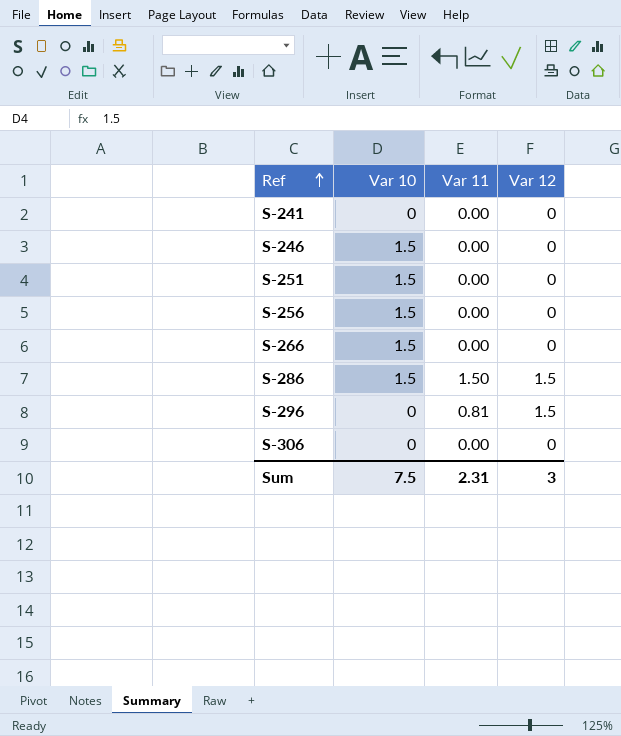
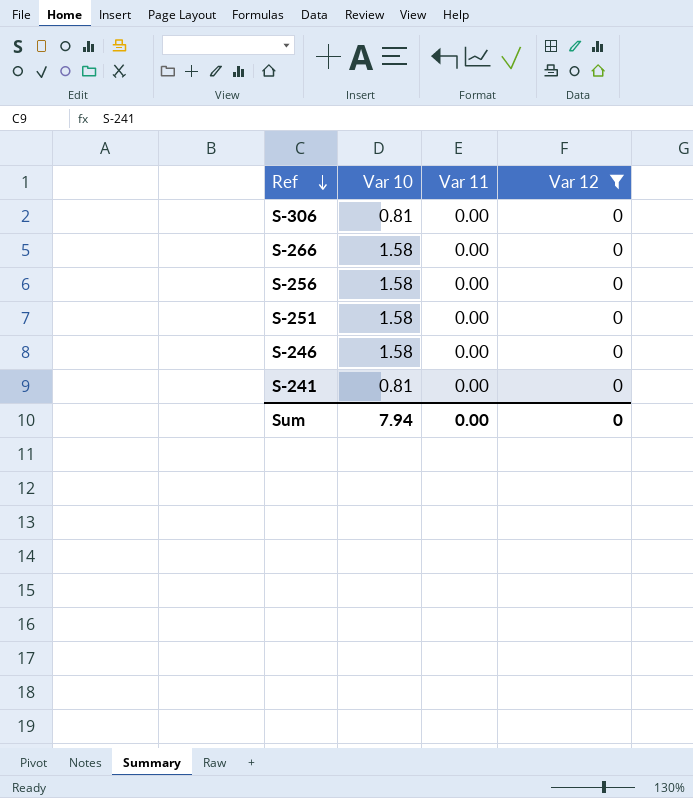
filter: none -> Var 12 = 0
row order: Ref ascending -> Ref descending
S-306 | Var 10: 0 -> 0.81
S-266 | Var 10: 1.5 -> 1.58
S-256 | Var 10: 1.5 -> 1.58
S-251 | Var 10: 1.5 -> 1.58
S-246 | Var 10: 1.5 -> 1.58
S-241 | Var 10: 0 -> 0.81
Sum | Var 10: 7.5 -> 7.94
Sum | Var 11: 2.31 -> 0.00
Sum | Var 12: 3 -> 0

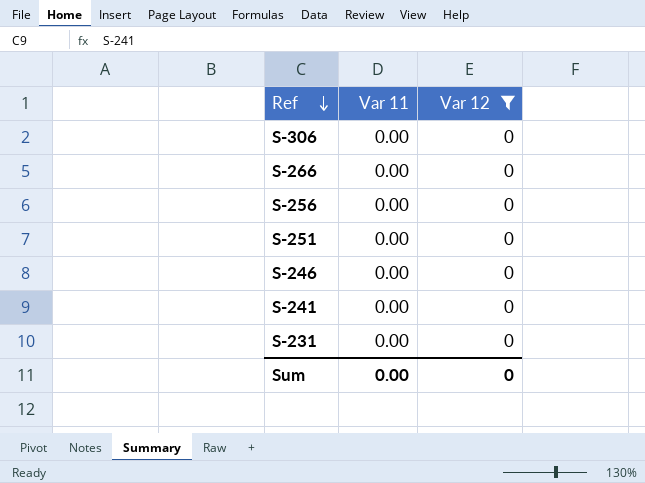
column Var 10 | position: 2 -> none
row S-231: none -> 0.00 | 0

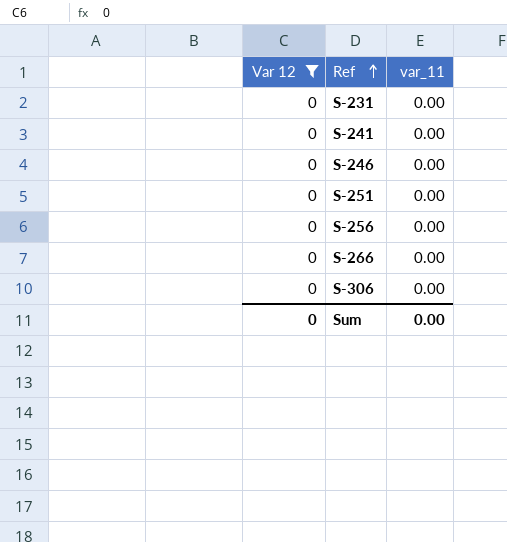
row order: Ref descending -> Ref ascending
column Var 12 | position: 3 -> 1
column name: Var 11 -> var_11

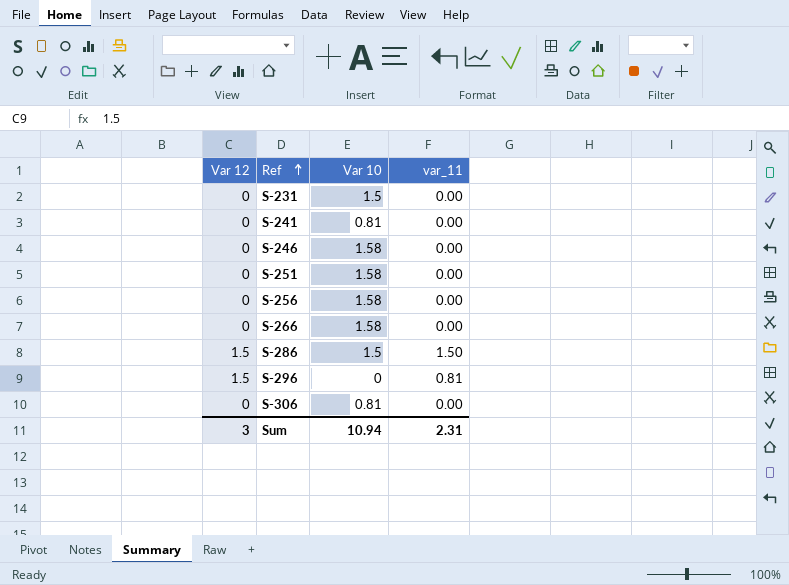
filter: Var 12 = 0 -> none
column Var 10 | position: none -> 3
Sum | Var 12: 0 -> 3
Sum | var_11: 0.00 -> 2.31

